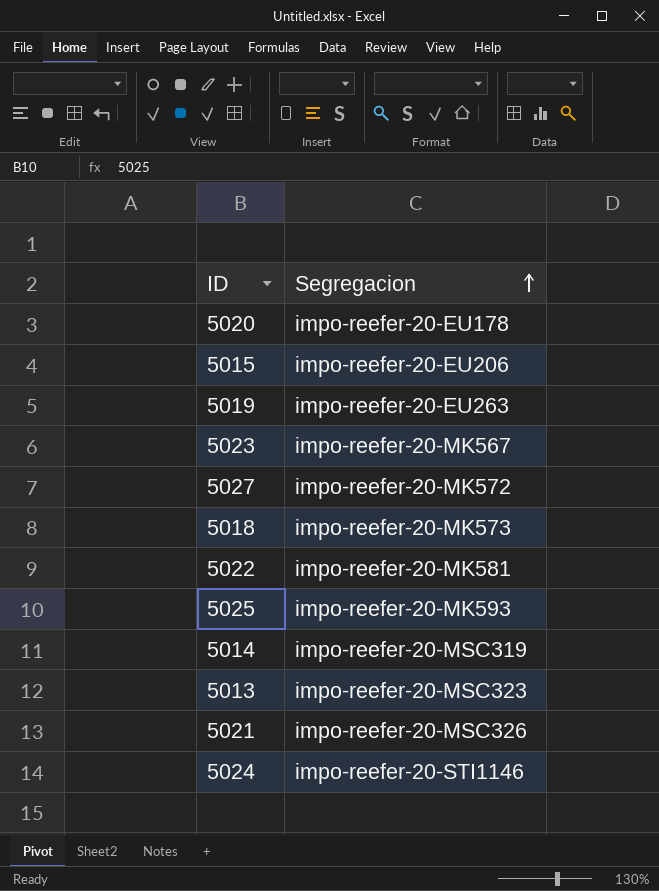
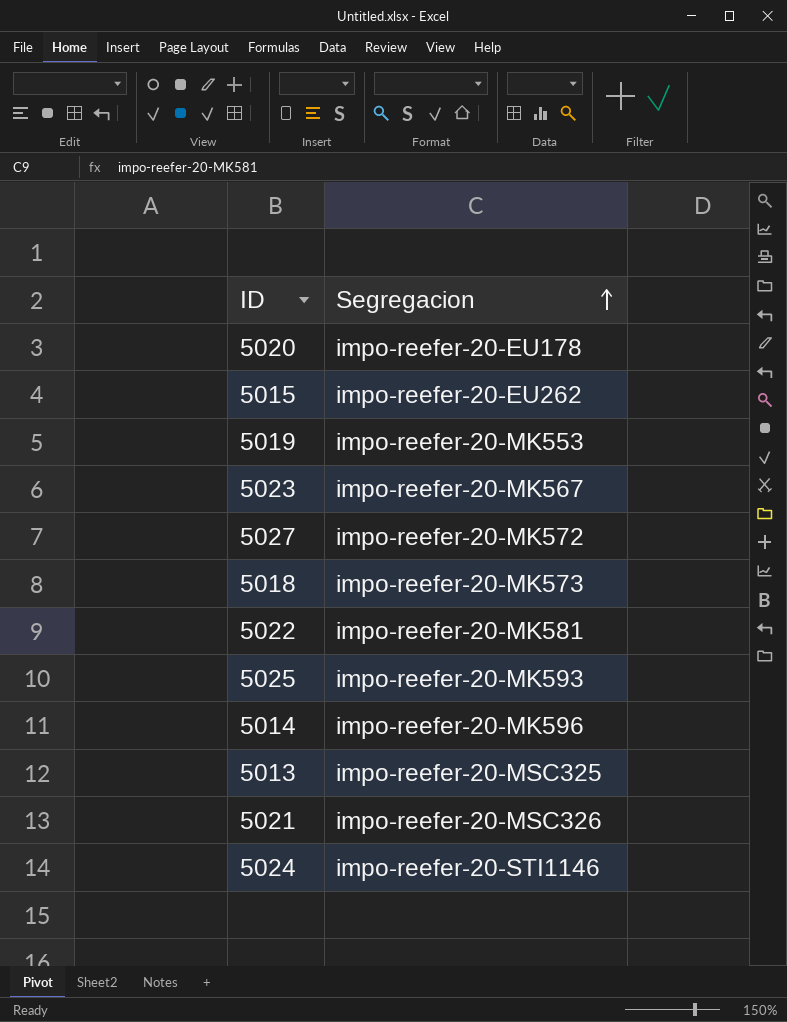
5015 | Segregacion: impo-reefer-20-EU206 -> impo-reefer-20-EU262
5019 | Segregacion: impo-reefer-20-EU263 -> impo-reefer-20-MK553
5014 | Segregacion: impo-reefer-20-MSC319 -> impo-reefer-20-MK596
5013 | Segregacion: impo-reefer-20-MSC323 -> impo-reefer-20-MSC325

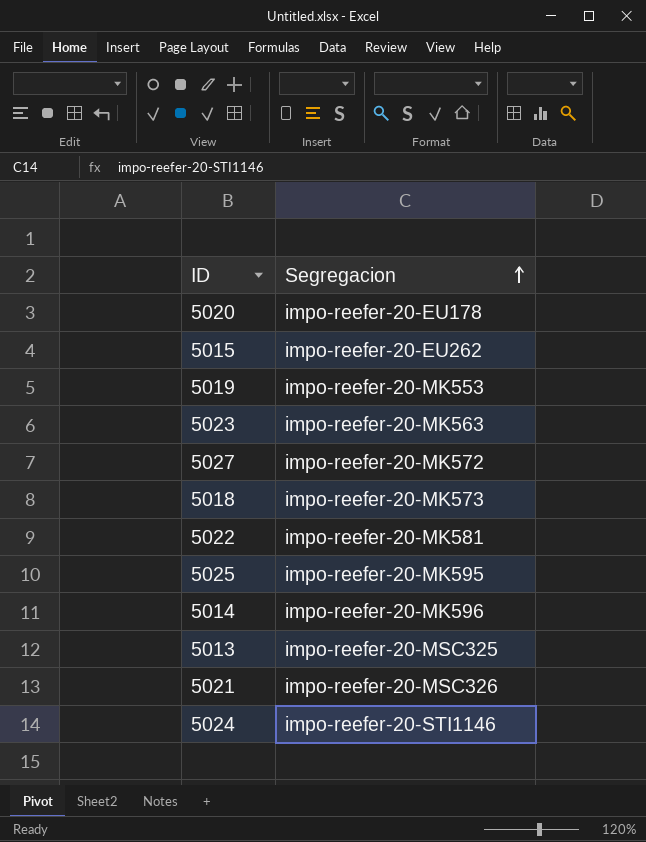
5023 | Segregacion: impo-reefer-20-MK567 -> impo-reefer-20-MK563
5025 | Segregacion: impo-reefer-20-MK593 -> impo-reefer-20-MK595

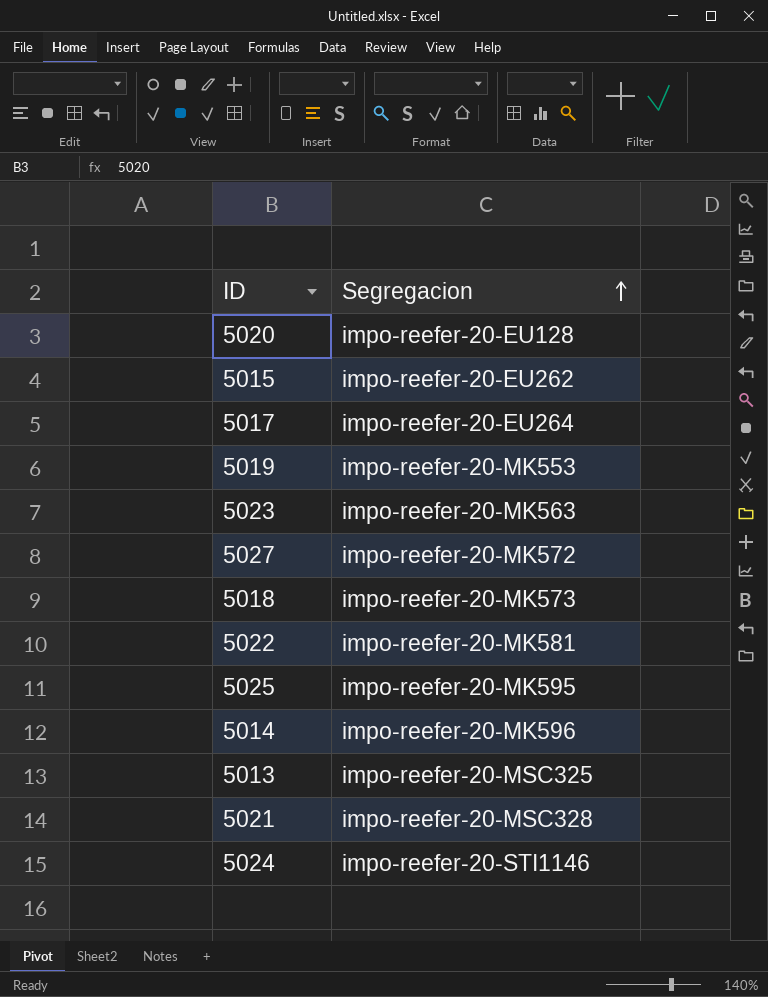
5020 | Segregacion: impo-reefer-20-EU178 -> impo-reefer-20-EU128
row 5017: none -> impo-reefer-20-EU264
5021 | Segregacion: impo-reefer-20-MSC326 -> impo-reefer-20-MSC328

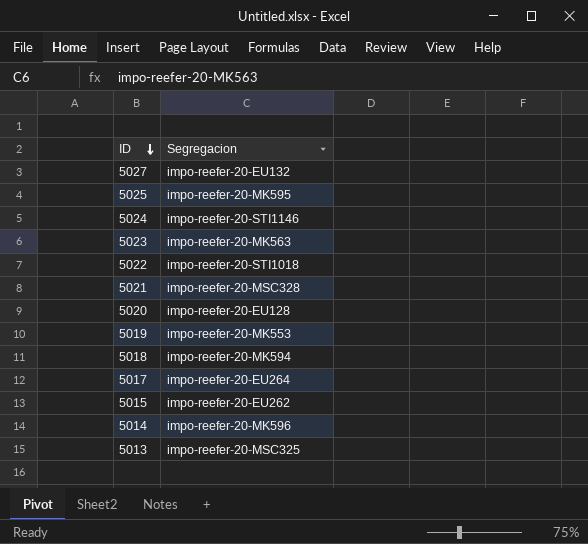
row order: Segregacion ascending -> ID descending
5027 | Segregacion: impo-reefer-20-MK572 -> impo-reefer-20-EU132
5022 | Segregacion: impo-reefer-20-MK581 -> impo-reefer-20-STI1018
5018 | Segregacion: impo-reefer-20-MK573 -> impo-reefer-20-MK594

